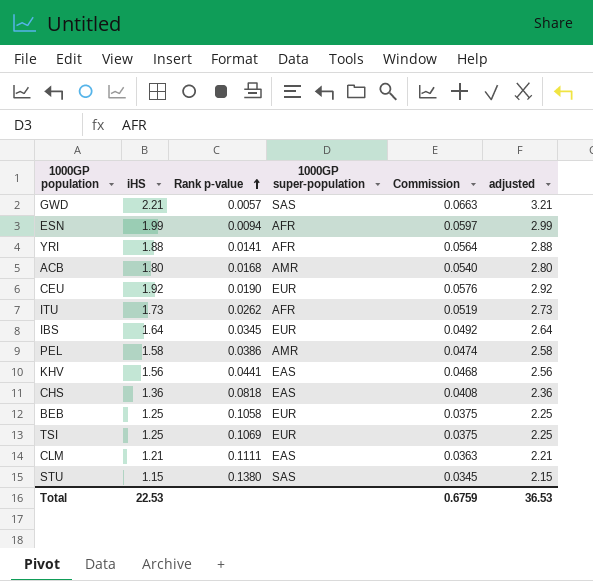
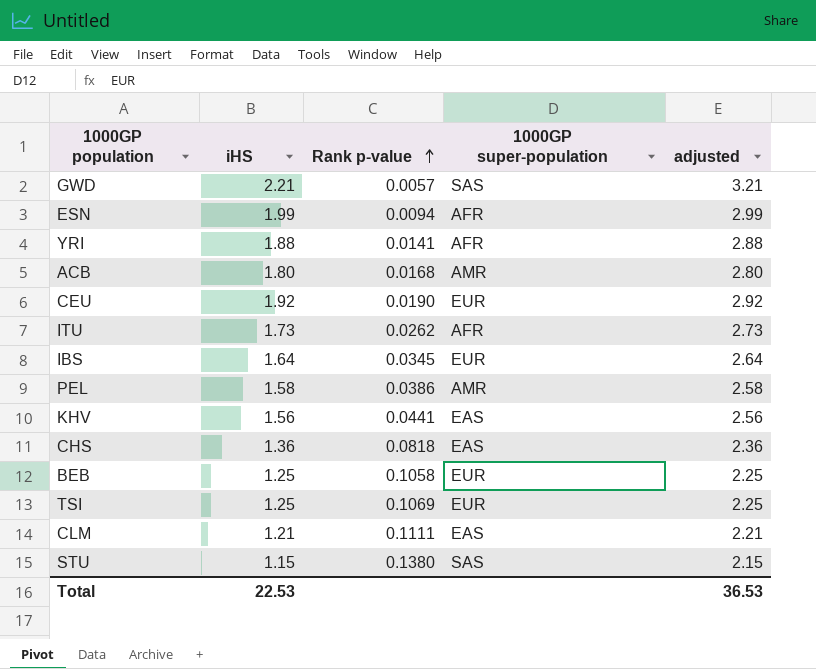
column Commission | formula: [iHS] * 0.03 -> none

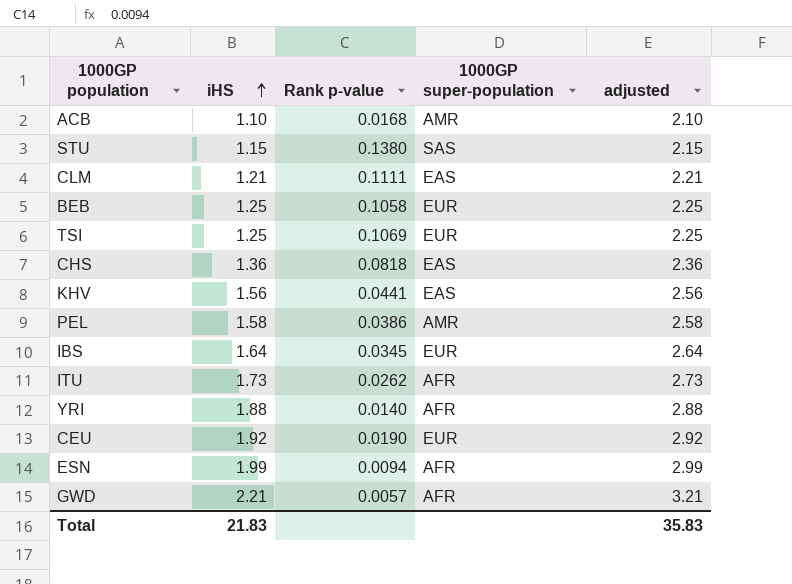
row order: Rank p-value ascending -> iHS ascending
ACB | iHS: 1.80 -> 1.10
ACB | adjusted: 2.80 -> 2.10
YRI | Rank p-value: 0.0141 -> 0.0140
GWD | 1000GP super-population: SAS -> AFR
Total | iHS: 22.53 -> 21.83
Total | adjusted: 36.53 -> 35.83

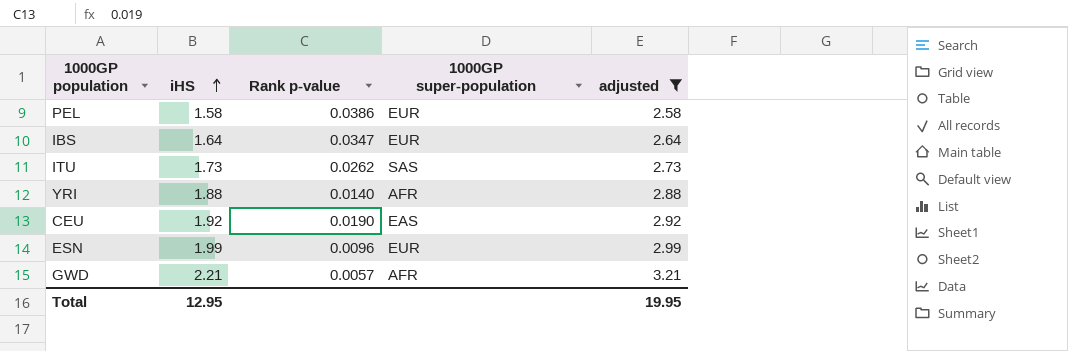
filter: none -> adjusted >= 2.58
PEL | 1000GP super-population: AMR -> EUR
IBS | Rank p-value: 0.0345 -> 0.0347
ITU | 1000GP super-population: AFR -> SAS
CEU | 1000GP super-population: EUR -> EAS
ESN | Rank p-value: 0.0094 -> 0.0096
ESN | 1000GP super-population: AFR -> EUR
Total | iHS: 21.83 -> 12.95
Total | adjusted: 35.83 -> 19.95

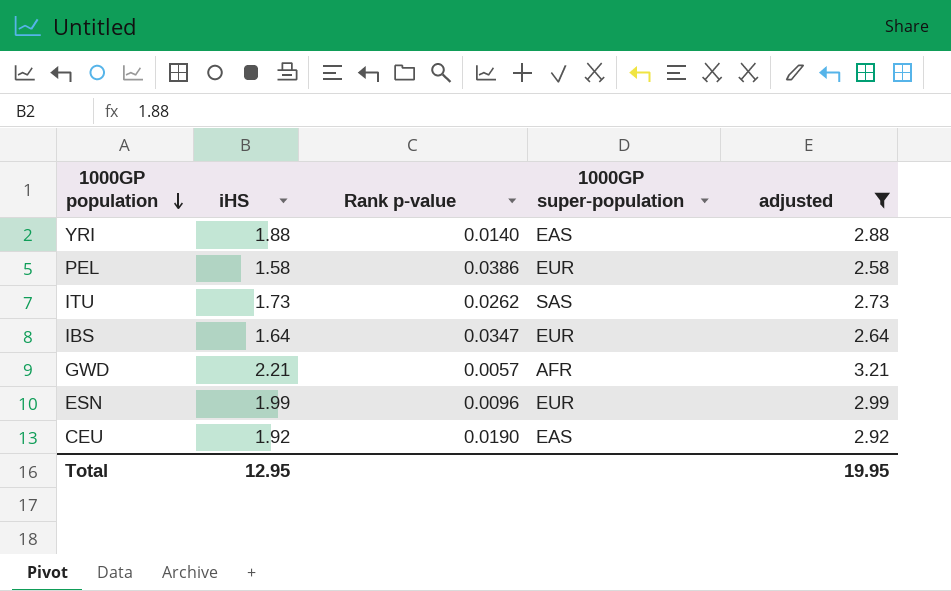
row order: iHS ascending -> 1000GP population descending
YRI | 1000GP super-population: AFR -> EAS

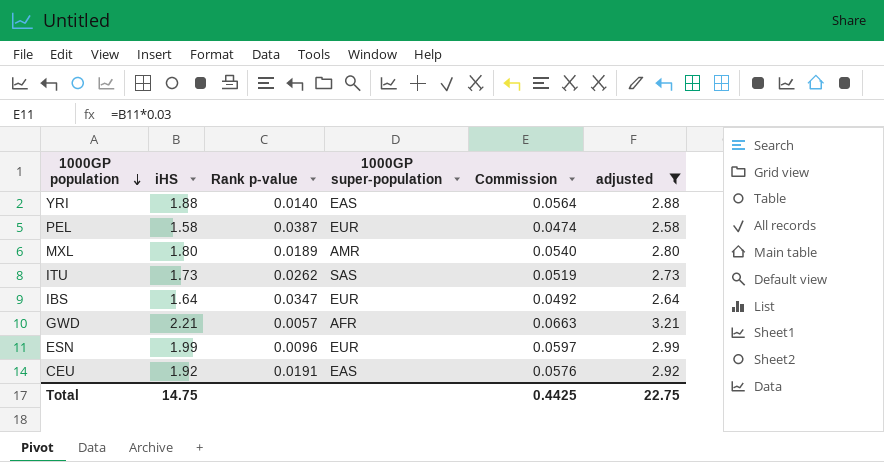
column Commission | formula: none -> [iHS] * 0.03
PEL | Rank p-value: 0.0386 -> 0.0387
row MXL: none -> 1.80 | 0.0189 | AMR | 0.0540 | 2.80
CEU | Rank p-value: 0.0190 -> 0.0191
Total | iHS: 12.95 -> 14.75
Total | adjusted: 19.95 -> 22.75

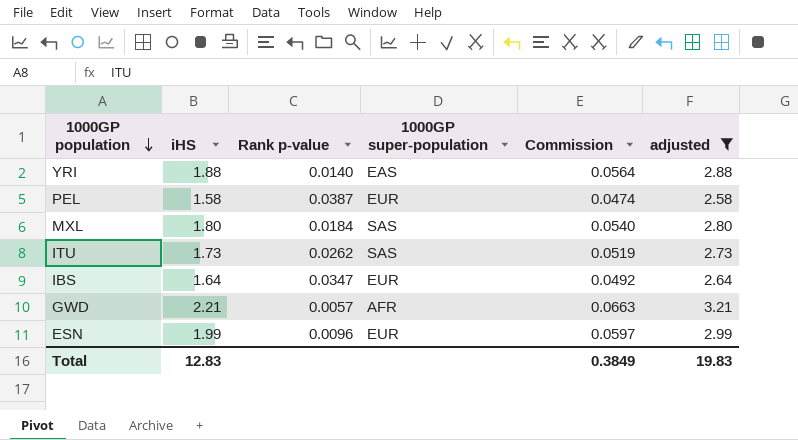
row CEU: 1.92 | 0.0191 | EAS | 0.0576 | 2.92 -> none
MXL | Rank p-value: 0.0189 -> 0.0184
MXL | 1000GP super-population: AMR -> SAS
Total | iHS: 14.75 -> 12.83
Total | Commission: 0.4425 -> 0.3849
Total | adjusted: 22.75 -> 19.83

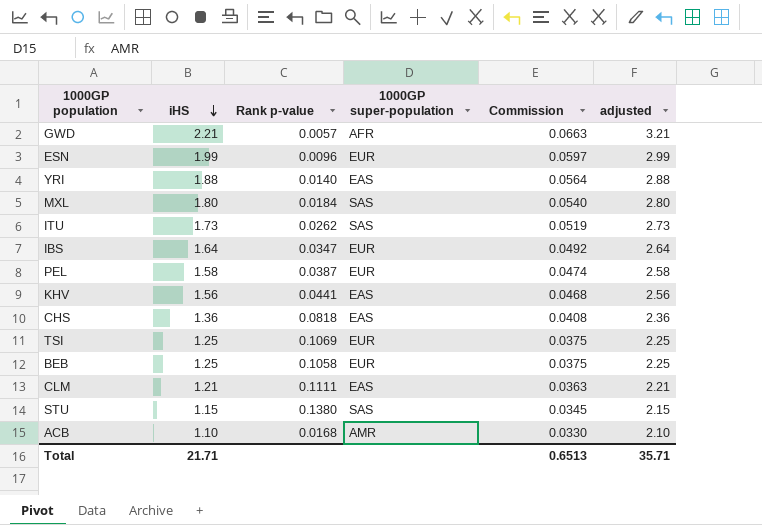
filter: adjusted >= 2.58 -> none
row order: 1000GP population descending -> iHS descending
Total | iHS: 12.83 -> 21.71
Total | Commission: 0.3849 -> 0.6513
Total | adjusted: 19.83 -> 35.71

